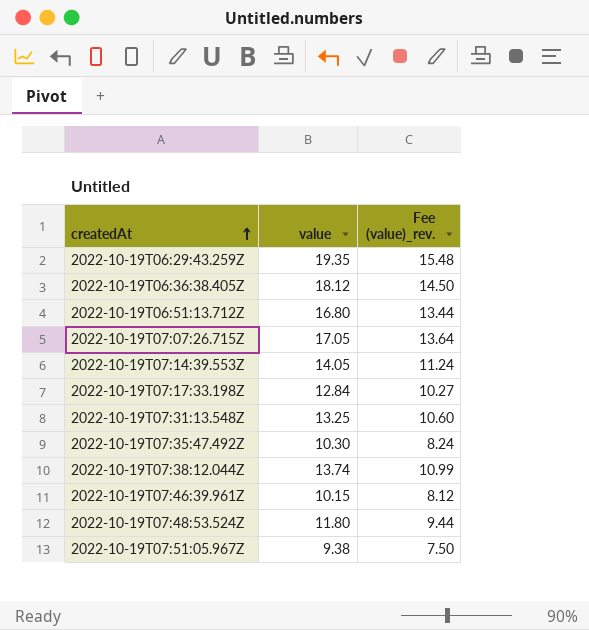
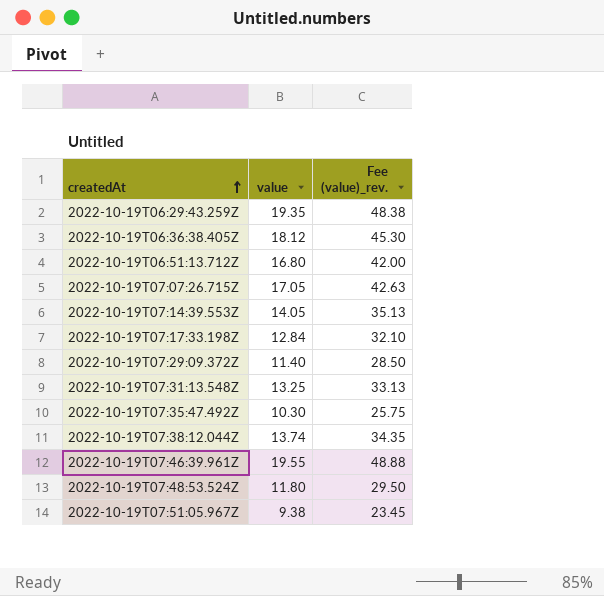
column Fee (value)_rev. | formula: [value] * 0.8 -> [value] * 2.5
row 2022-10-19T07:29:09.372Z: none -> 11.40 | 28.50
2022-10-19T07:46:39.961Z | value: 10.15 -> 19.55

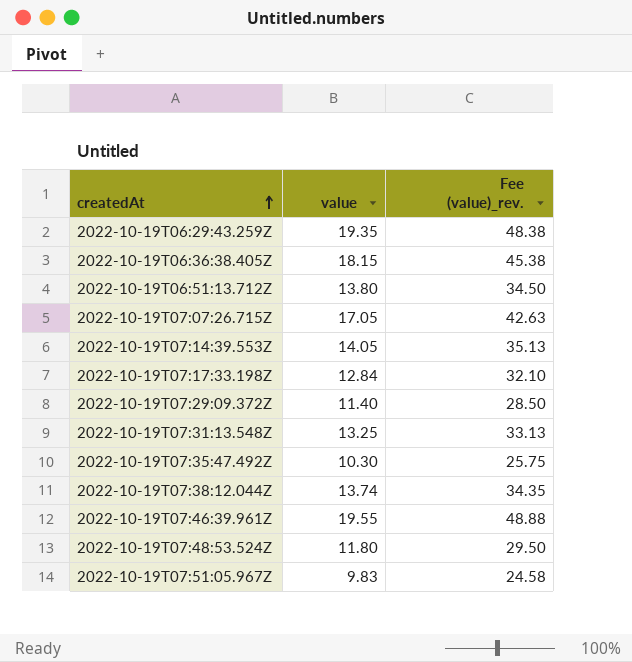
2022-10-19T06:36:38.405Z | value: 18.12 -> 18.15
2022-10-19T06:36:38.405Z | Fee (value)_rev.: 45.30 -> 45.38
2022-10-19T06:51:13.712Z | value: 16.80 -> 13.80
2022-10-19T06:51:13.712Z | Fee (value)_rev.: 42.00 -> 34.50
2022-10-19T07:51:05.967Z | value: 9.38 -> 9.83
2022-10-19T07:51:05.967Z | Fee (value)_rev.: 23.45 -> 24.58

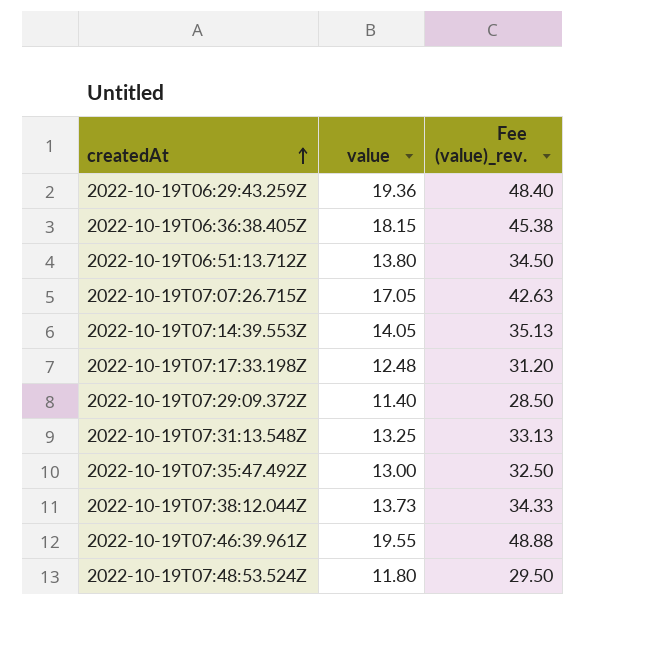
row 2022-10-19T07:51:05.967Z: 9.83 | 24.58 -> none
2022-10-19T06:29:43.259Z | value: 19.35 -> 19.36
2022-10-19T06:29:43.259Z | Fee (value)_rev.: 48.38 -> 48.40
2022-10-19T07:17:33.198Z | value: 12.84 -> 12.48
2022-10-19T07:17:33.198Z | Fee (value)_rev.: 32.10 -> 31.20
2022-10-19T07:35:47.492Z | value: 10.30 -> 13.00
2022-10-19T07:35:47.492Z | Fee (value)_rev.: 25.75 -> 32.50
2022-10-19T07:38:12.044Z | value: 13.74 -> 13.73
2022-10-19T07:38:12.044Z | Fee (value)_rev.: 34.35 -> 34.33

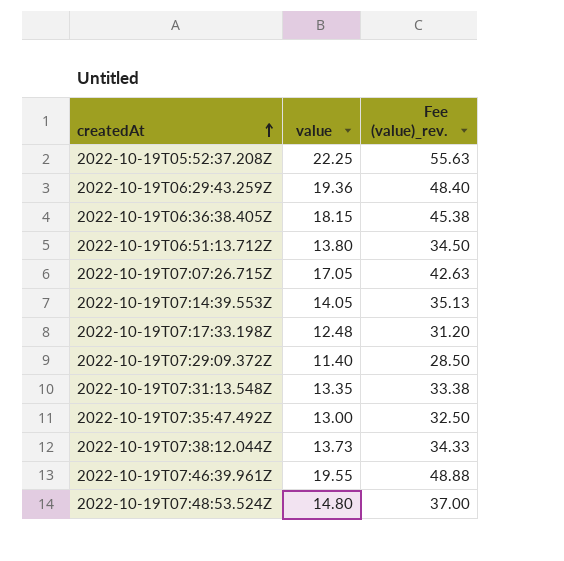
row 2022-10-19T05:52:37.208Z: none -> 22.25 | 55.63
2022-10-19T07:31:13.548Z | value: 13.25 -> 13.35
2022-10-19T07:31:13.548Z | Fee (value)_rev.: 33.13 -> 33.38
2022-10-19T07:48:53.524Z | value: 11.80 -> 14.80
2022-10-19T07:48:53.524Z | Fee (value)_rev.: 29.50 -> 37.00

